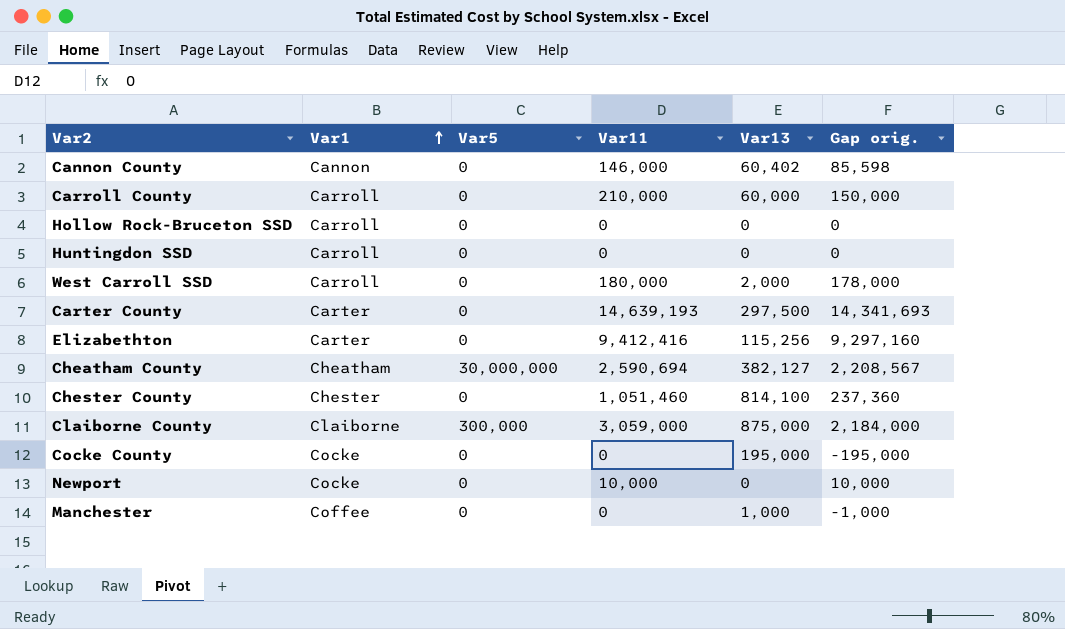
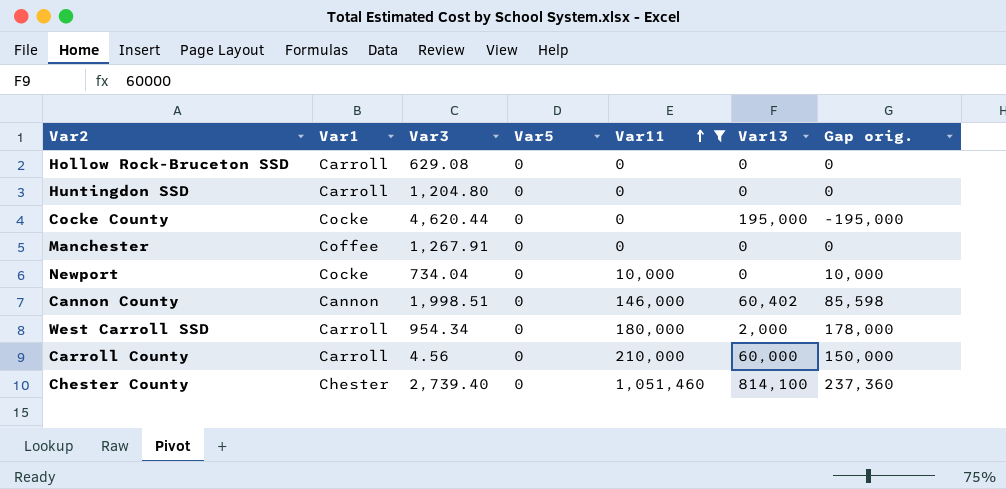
filter: none -> Var11 <= 1,051,460
row order: Var1 ascending -> Var11 ascending
column Var3 | position: none -> 3
Manchester | Var13: 1,000 -> 0
Manchester | Gap orig.: -1,000 -> 0

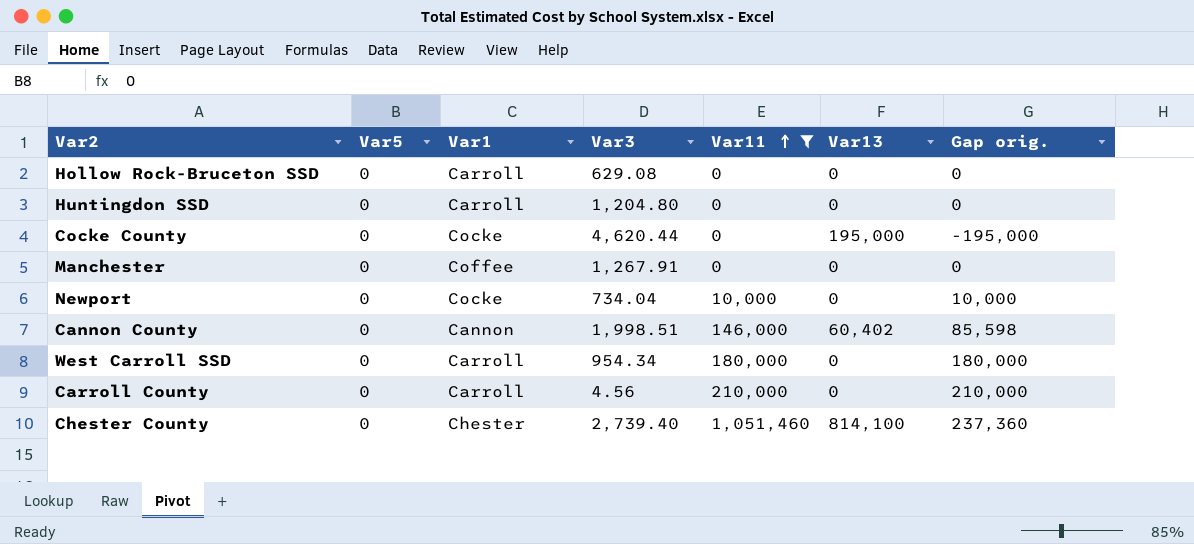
column Var5 | position: 4 -> 2
West Carroll SSD | Var13: 2,000 -> 0
West Carroll SSD | Gap orig.: 178,000 -> 180,000
Carroll County | Var13: 60,000 -> 0
Carroll County | Gap orig.: 150,000 -> 210,000

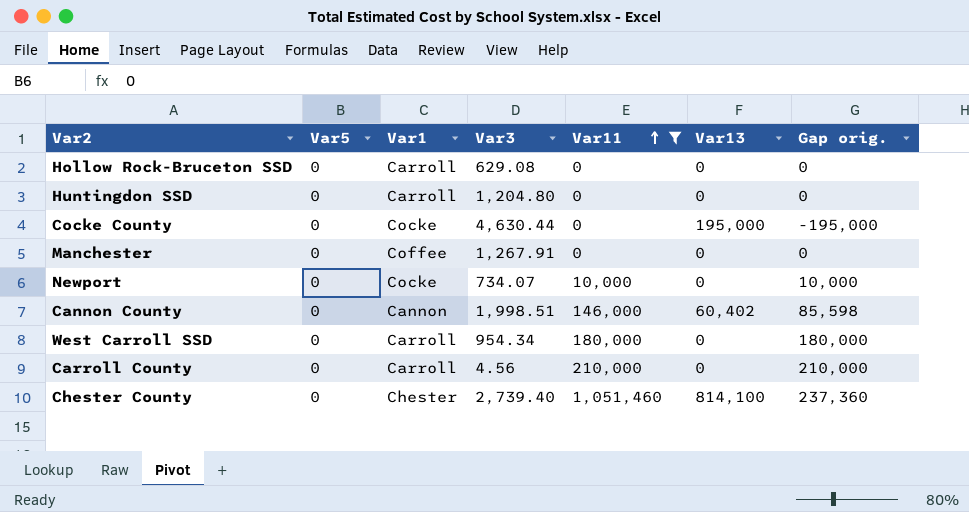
Cocke County | Var3: 4,620.44 -> 4,630.44
Newport | Var3: 734.04 -> 734.07

